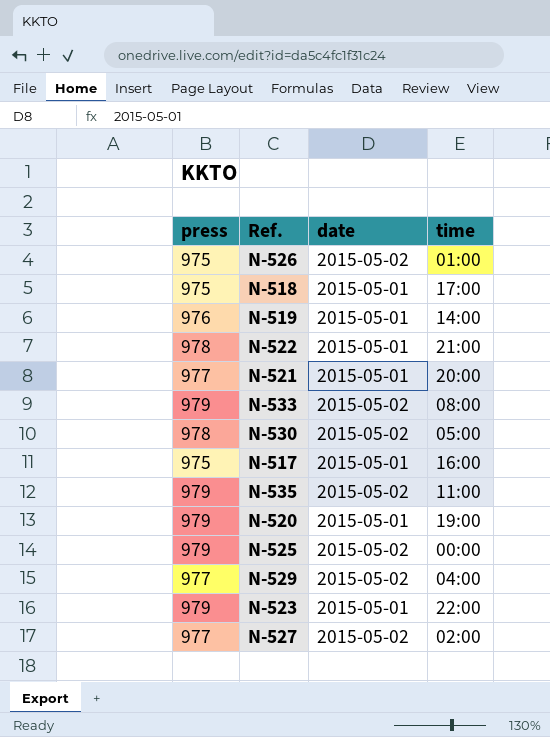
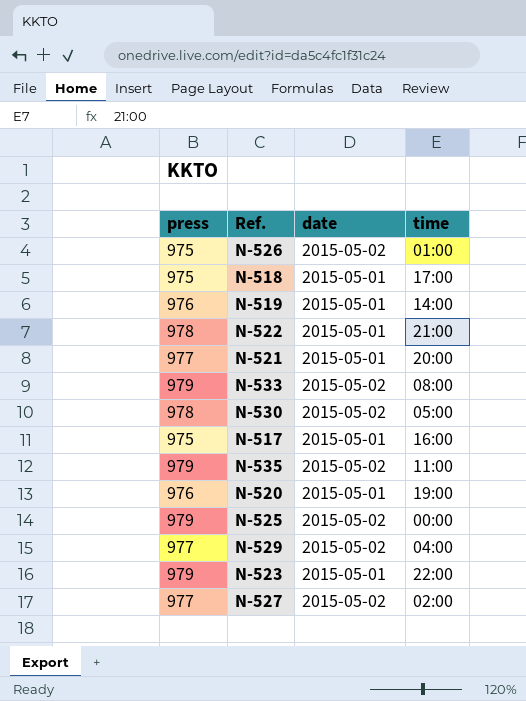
N-520 | press: 979 -> 976

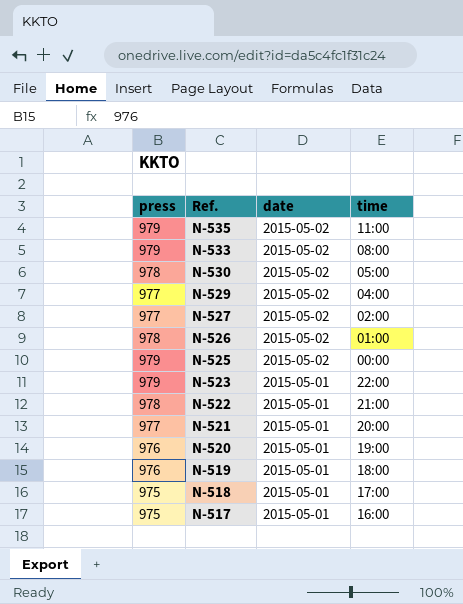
row order: none -> Ref. descending
N-526 | press: 975 -> 978
N-519 | time: 14:00 -> 18:00

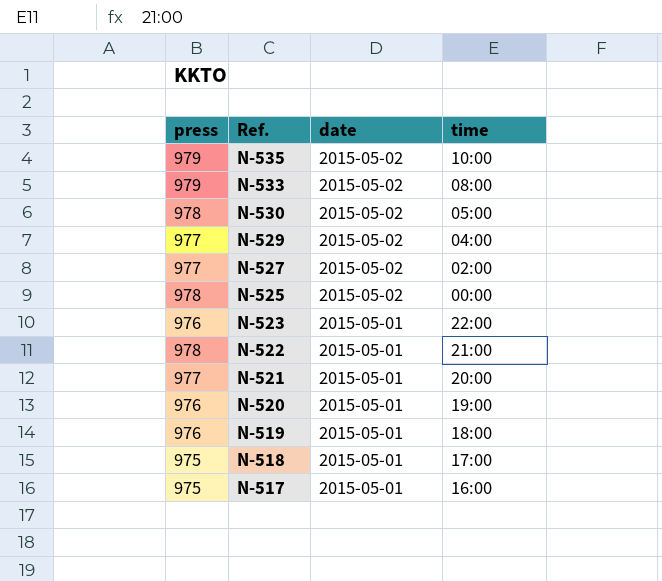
row N-526: 978 | 2015-05-02 | 01:00 -> none
N-535 | time: 11:00 -> 10:00
N-525 | press: 979 -> 978
N-523 | press: 979 -> 976

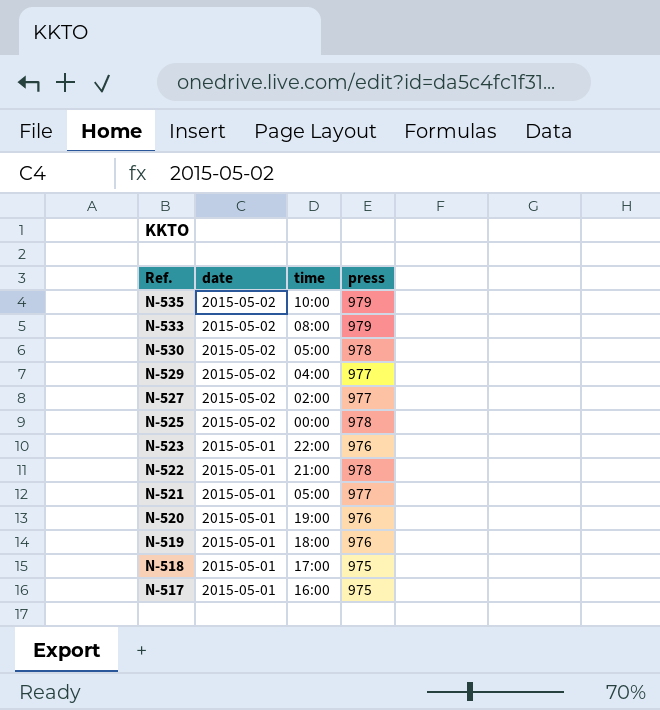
column press | position: 1 -> 4
N-521 | time: 20:00 -> 05:00

